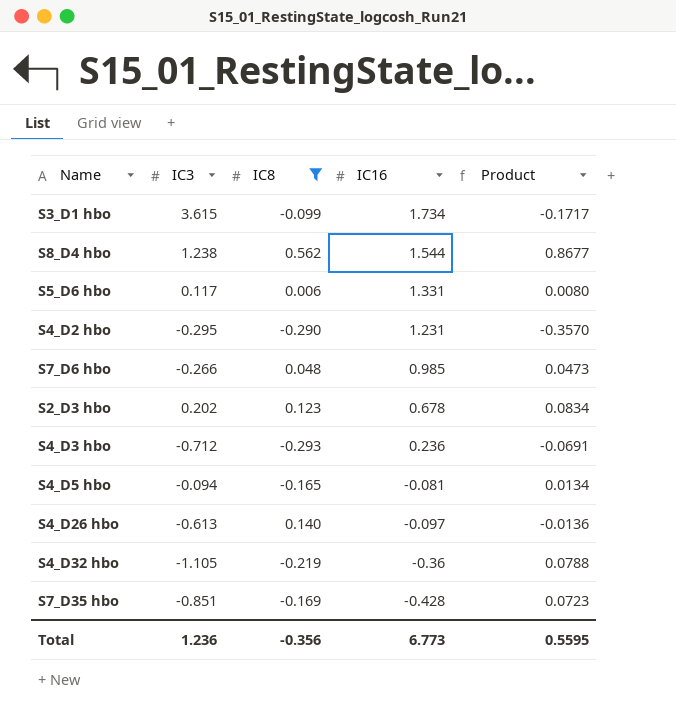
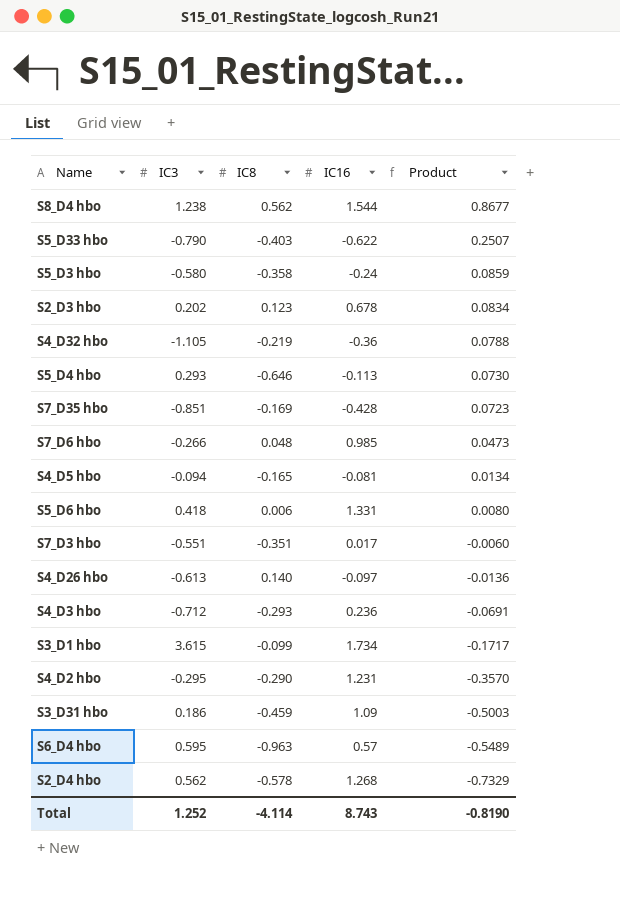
filter: IC8 >= -0.293 -> none
row order: IC16 descending -> Product descending
S5_D6 hbo | IC3: 0.117 -> 0.418
Total | IC3: 1.236 -> 1.252
Total | IC8: -0.356 -> -4.114
Total | IC16: 6.773 -> 8.743
Total | Product: 0.5595 -> -0.8190

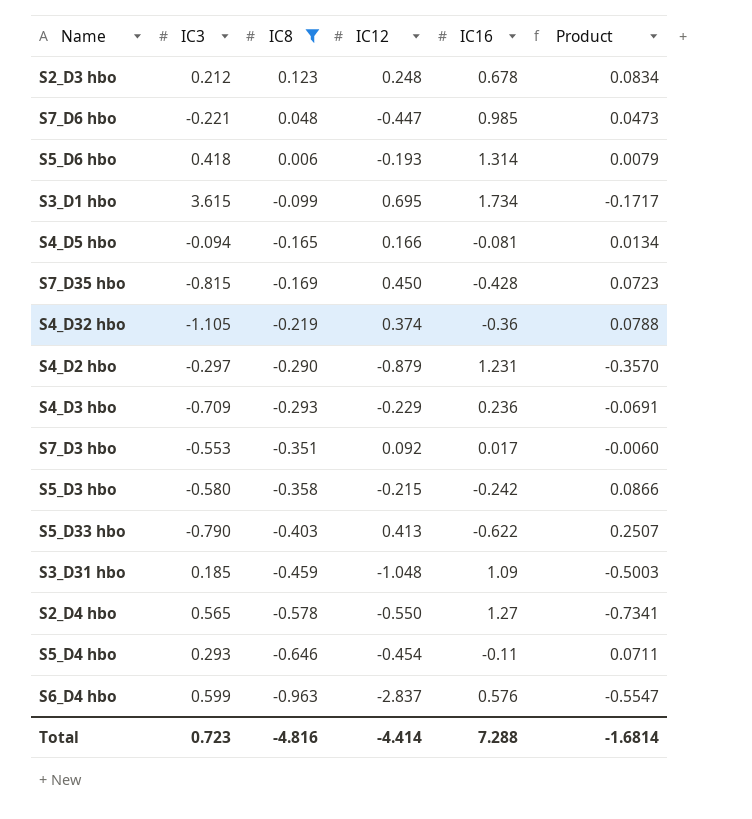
filter: none -> IC8 <= 0.123
row order: Product descending -> IC8 descending
column IC12 | position: none -> 4
S2_D3 hbo | IC3: 0.202 -> 0.212
S7_D6 hbo | IC3: -0.266 -> -0.221
S5_D6 hbo | IC16: 1.331 -> 1.314
S5_D6 hbo | Product: 0.0080 -> 0.0079
S7_D35 hbo | IC3: -0.851 -> -0.815
S4_D2 hbo | IC3: -0.295 -> -0.297
S4_D3 hbo | IC3: -0.712 -> -0.709
S7_D3 hbo | IC3: -0.551 -> -0.553
S5_D3 hbo | IC16: -0.24 -> -0.242
S5_D3 hbo | Product: 0.0859 -> 0.0866
S3_D31 hbo | IC3: 0.186 -> 0.185
S2_D4 hbo | IC3: 0.562 -> 0.565
S2_D4 hbo | IC16: 1.268 -> 1.27
S2_D4 hbo | Product: -0.7329 -> -0.7341
S5_D4 hbo | IC16: -0.113 -> -0.11
S5_D4 hbo | Product: 0.0730 -> 0.0711
S6_D4 hbo | IC3: 0.595 -> 0.599
S6_D4 hbo | IC16: 0.57 -> 0.576
S6_D4 hbo | Product: -0.5489 -> -0.5547
Total | IC3: 1.252 -> 0.723
Total | IC8: -4.114 -> -4.816
Total | IC16: 8.743 -> 7.288
Total | Product: -0.8190 -> -1.6814

